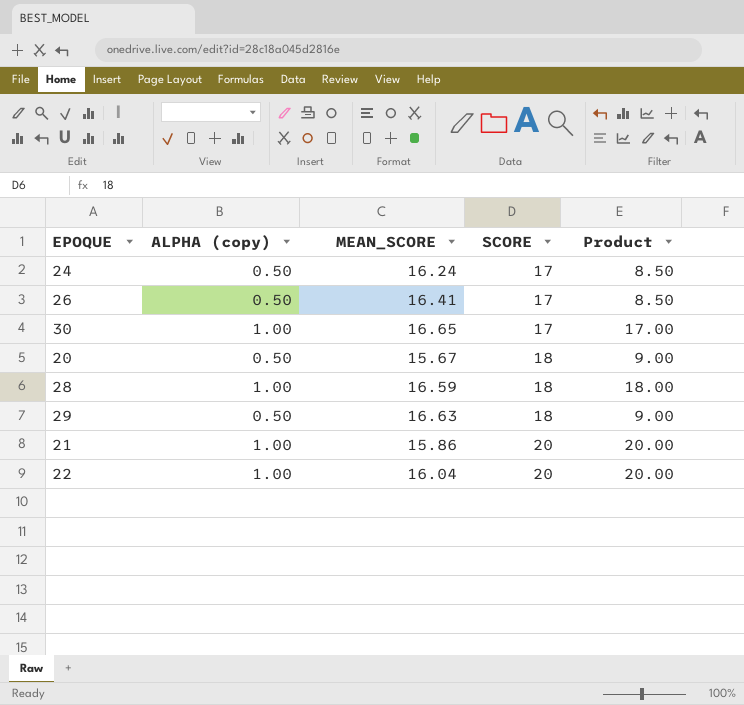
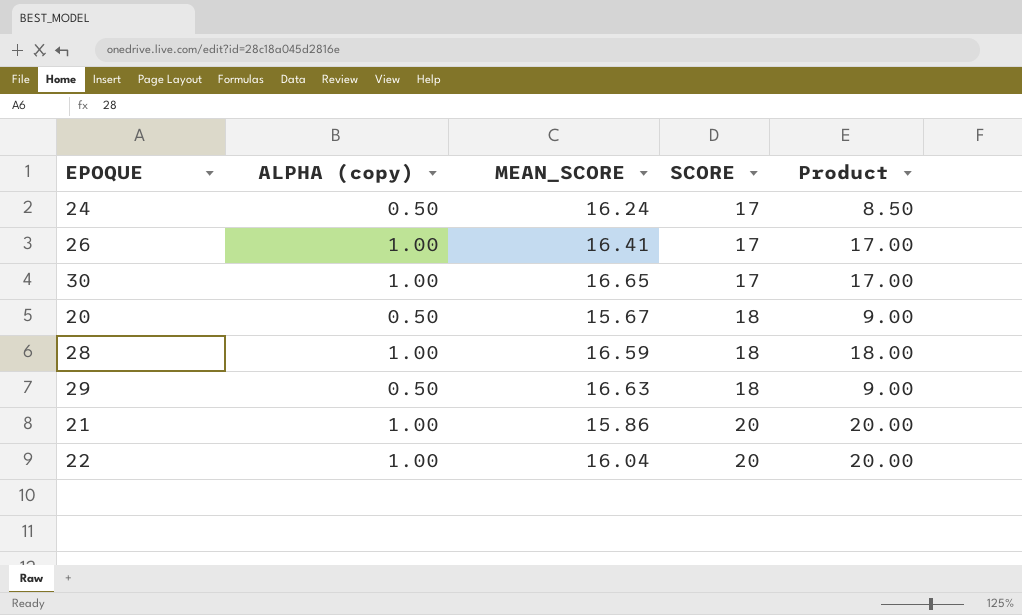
26 | ALPHA (copy): 0.50 -> 1.00
26 | Product: 8.50 -> 17.00

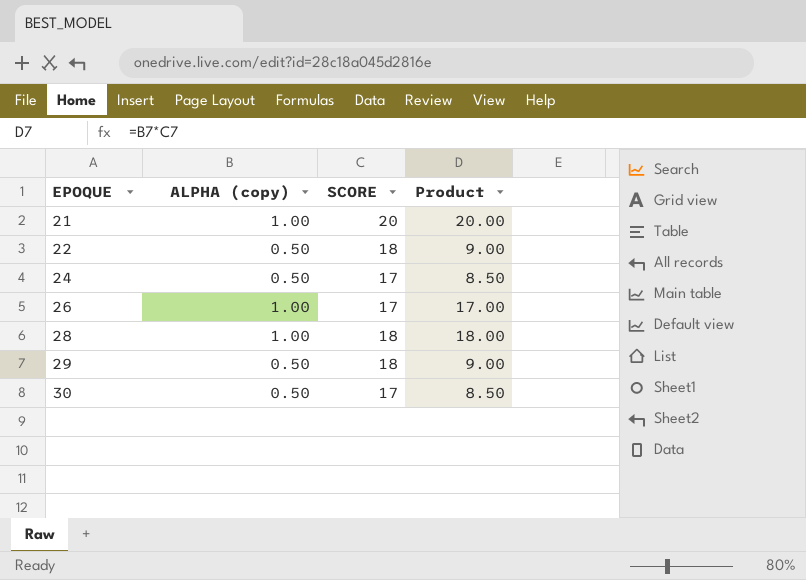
row order: SCORE ascending -> EPOQUE ascending
column MEAN_SCORE | position: 3 -> none
row 20: 0.50 | 15.67 | 18 | 9.00 -> none
22 | ALPHA (copy): 1.00 -> 0.50
22 | SCORE: 20 -> 18
22 | Product: 20.00 -> 9.00
30 | ALPHA (copy): 1.00 -> 0.50
30 | Product: 17.00 -> 8.50

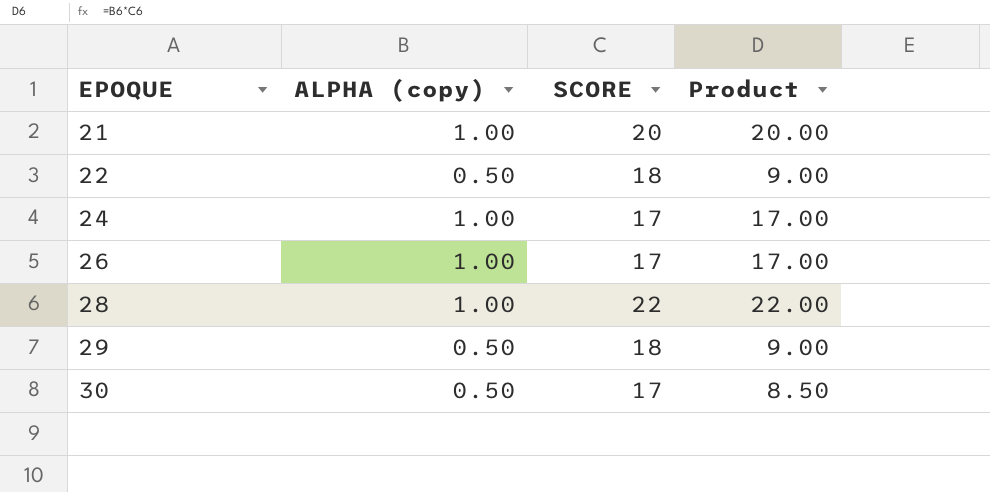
24 | ALPHA (copy): 0.50 -> 1.00
24 | Product: 8.50 -> 17.00
28 | SCORE: 18 -> 22
28 | Product: 18.00 -> 22.00

